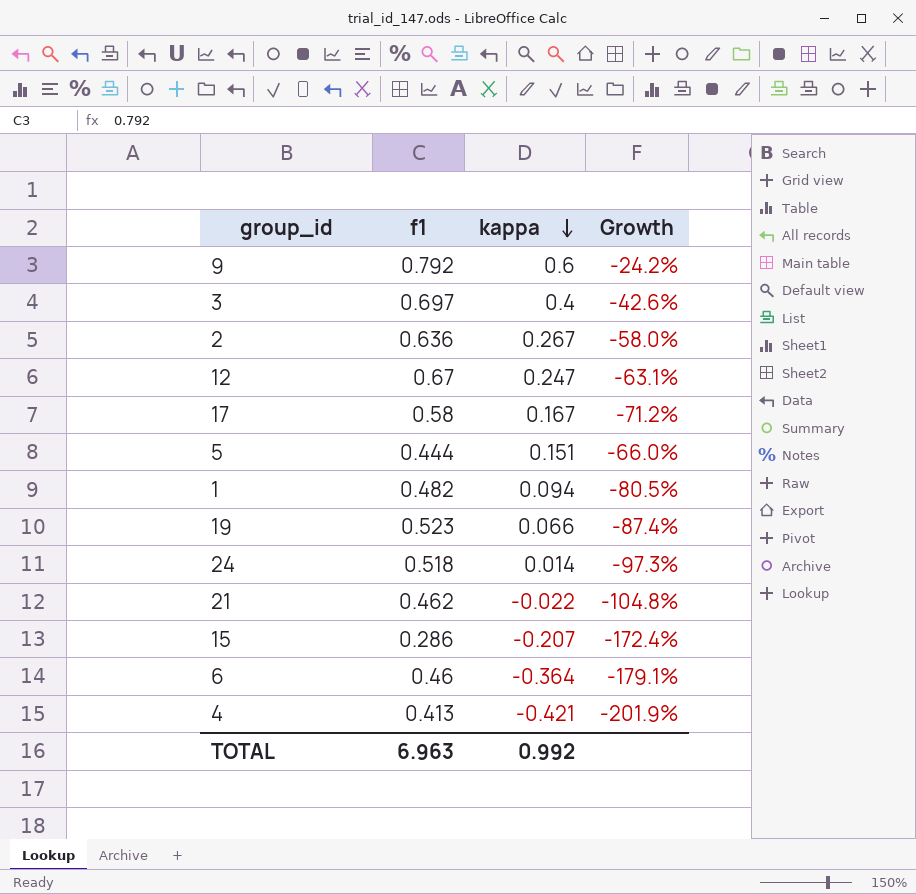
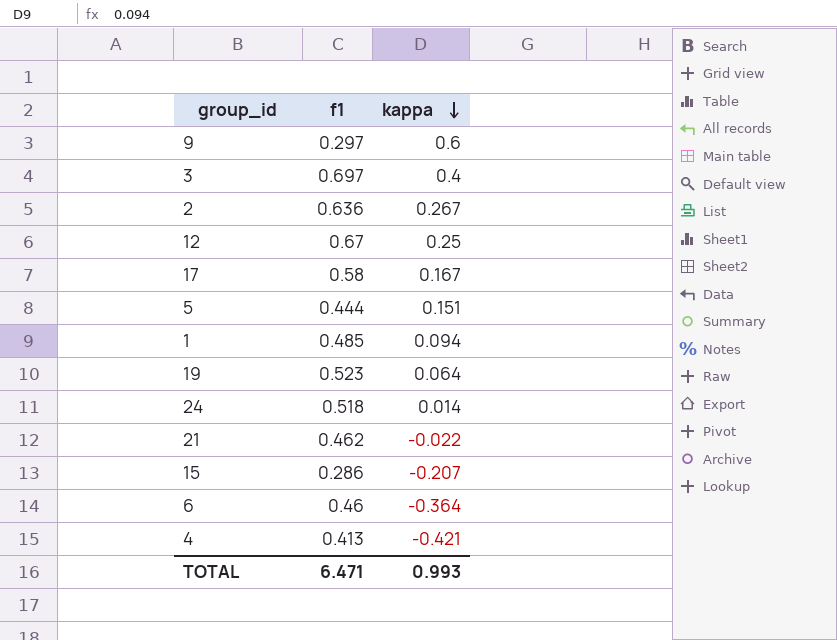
column Growth | formula: ([kappa] - [f1]) / [f1] -> none
9 | f1: 0.792 -> 0.297
12 | kappa: 0.247 -> 0.25
1 | f1: 0.482 -> 0.485
19 | kappa: 0.066 -> 0.064
TOTAL | f1: 6.963 -> 6.471
TOTAL | kappa: 0.992 -> 0.993

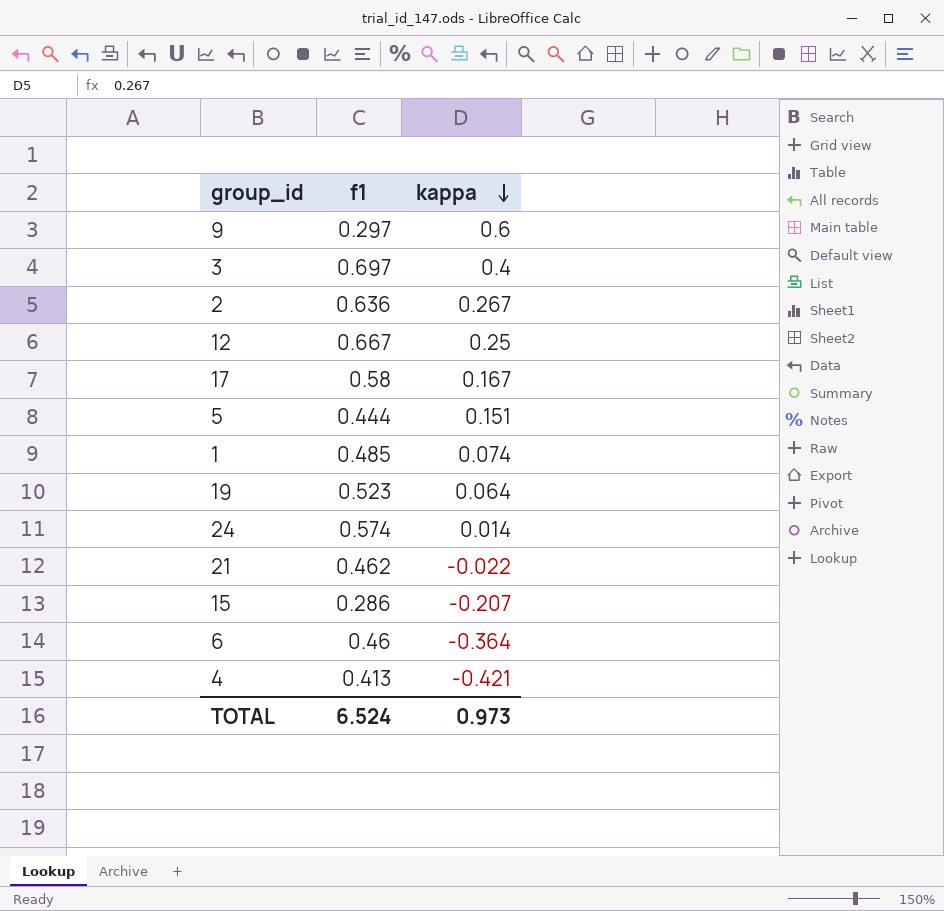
12 | f1: 0.67 -> 0.667
1 | kappa: 0.094 -> 0.074
24 | f1: 0.518 -> 0.574
TOTAL | f1: 6.471 -> 6.524
TOTAL | kappa: 0.993 -> 0.973

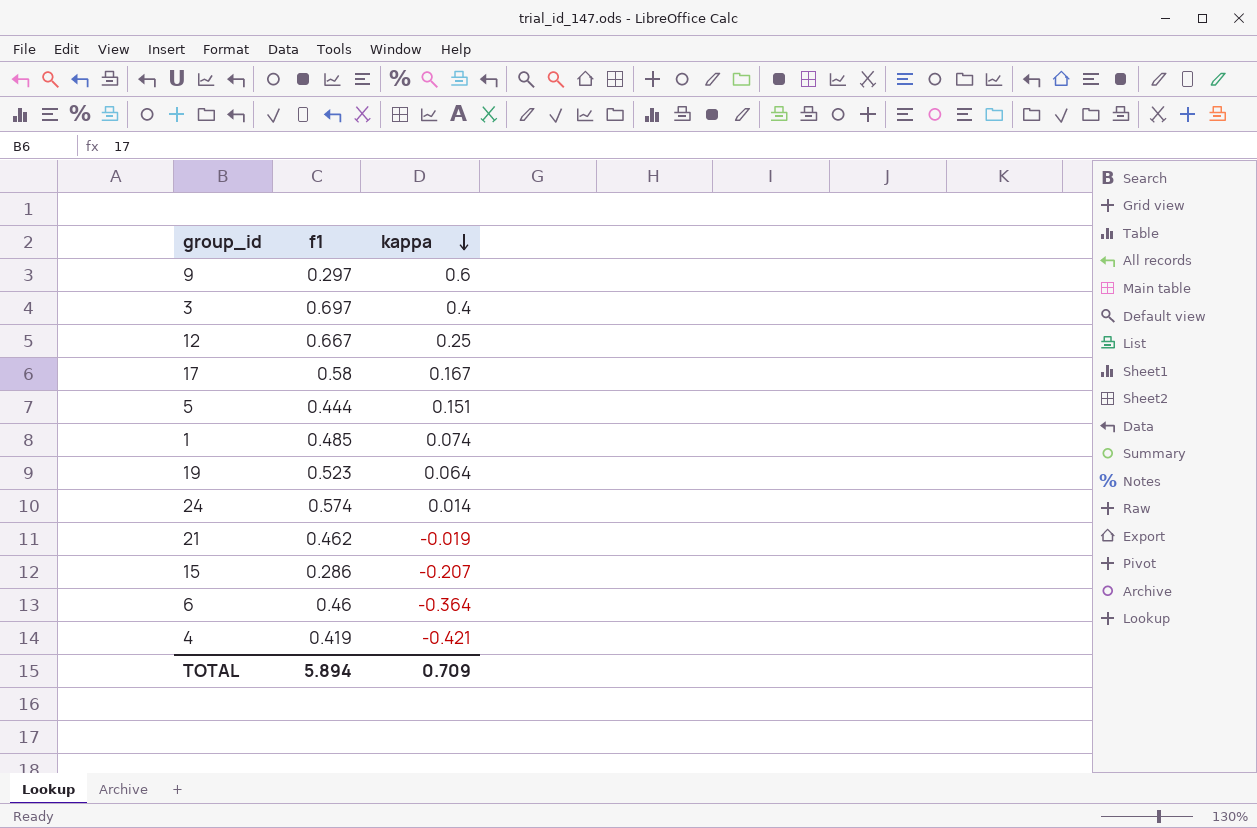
row 2: 0.636 | 0.267 -> none
21 | kappa: -0.022 -> -0.019
4 | f1: 0.413 -> 0.419
TOTAL | f1: 6.524 -> 5.894
TOTAL | kappa: 0.973 -> 0.709

